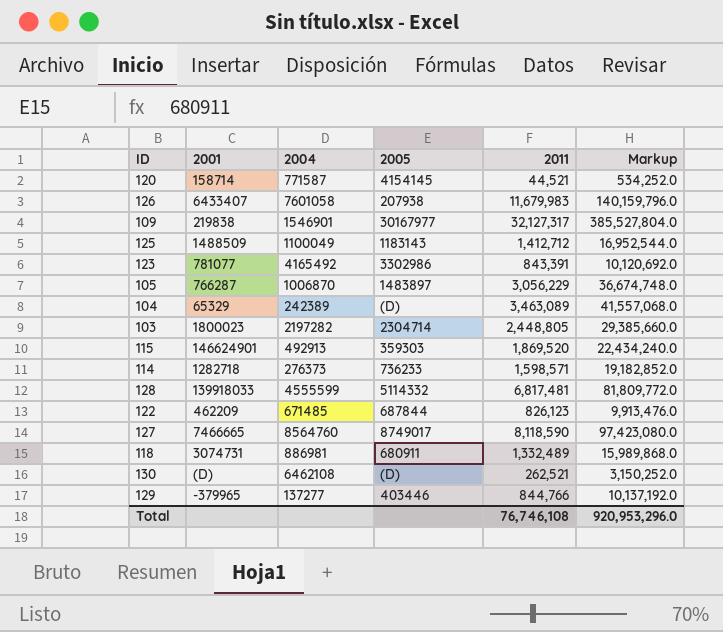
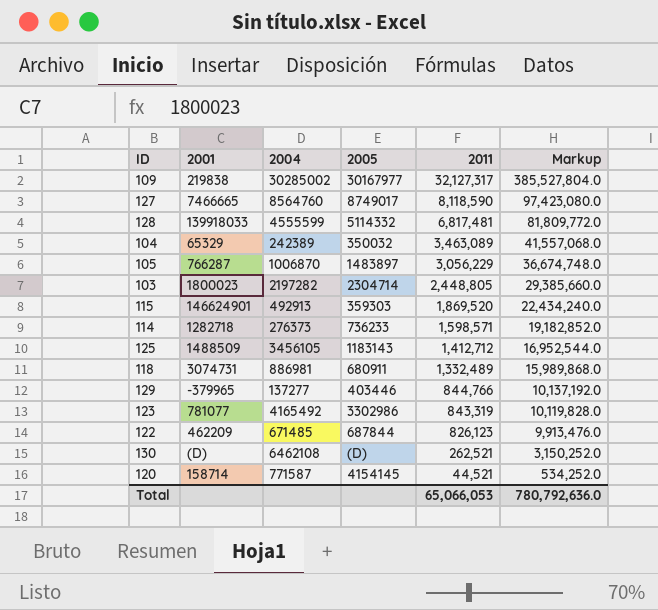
row order: none -> 2011 descending
row 126: 6433407 | 7601058 | 207938 | 11,679,983 | 140,159,796.0 -> none
109 | 2004: 1546901 -> 30285002
104 | 2005: (D) -> 350032
125 | 2004: 1100049 -> 3456105
123 | 2011: 843,391 -> 843,319
123 | Markup: 10,120,692.0 -> 10,119,828.0
Total | 2011: 76,746,108 -> 65,066,053
Total | Markup: 920,953,296.0 -> 780,792,636.0

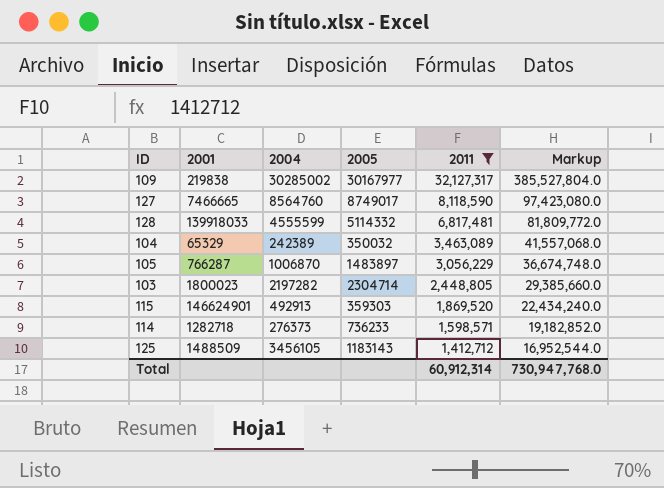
filter: none -> 2011 >= 1,412,712
Total | 2011: 65,066,053 -> 60,912,314
Total | Markup: 780,792,636.0 -> 730,947,768.0

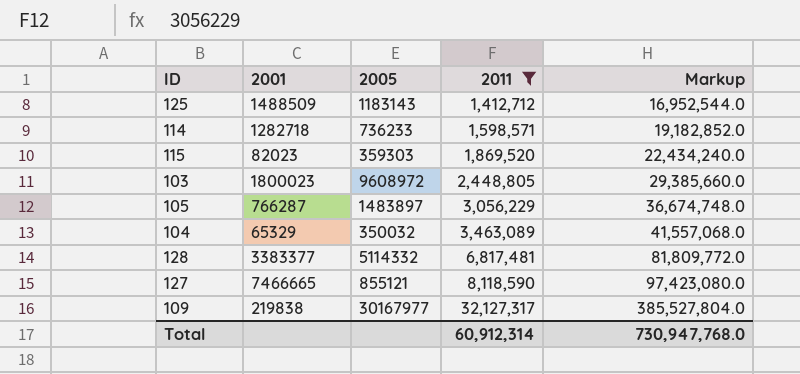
row order: 2011 descending -> 2011 ascending
column 2004 | position: 3 -> none
115 | 2001: 146624901 -> 82023
103 | 2005: 2304714 -> 9608972
128 | 2001: 139918033 -> 3383377
127 | 2005: 8749017 -> 855121

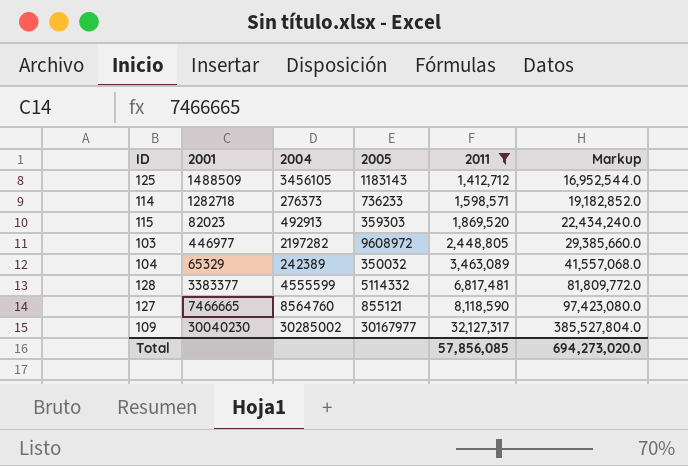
column 2004 | position: none -> 3
row 105: 766287 | 1483897 | 3,056,229 | 36,674,748.0 -> none
103 | 2001: 1800023 -> 446977
109 | 2001: 219838 -> 30040230
Total | 2011: 60,912,314 -> 57,856,085
Total | Markup: 730,947,768.0 -> 694,273,020.0

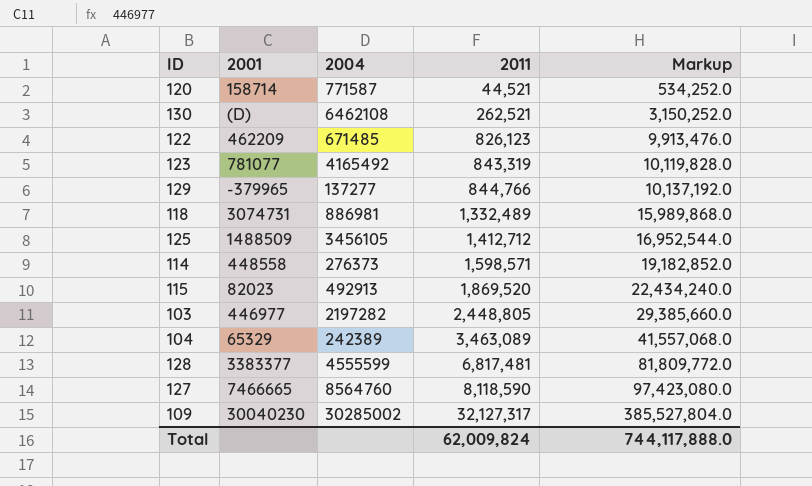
filter: 2011 >= 1,412,712 -> none
column 2005 | position: 4 -> none
114 | 2001: 1282718 -> 448558
Total | 2011: 57,856,085 -> 62,009,824
Total | Markup: 694,273,020.0 -> 744,117,888.0

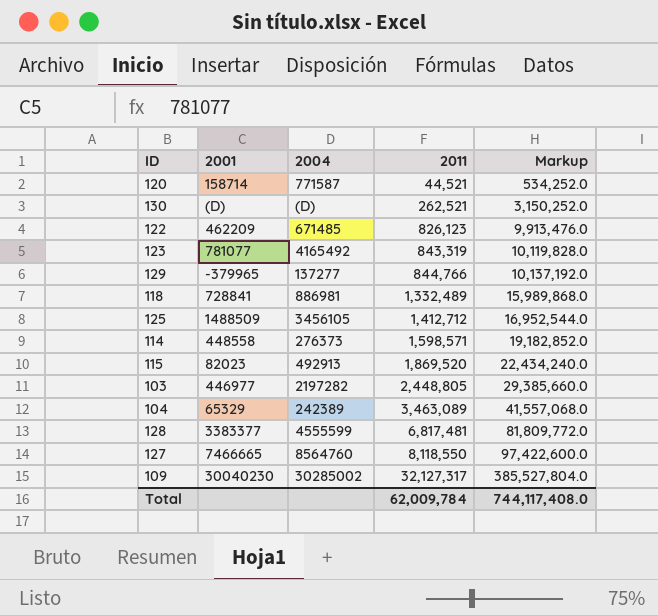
130 | 2004: 6462108 -> (D)
118 | 2001: 3074731 -> 728841
127 | 2011: 8,118,590 -> 8,118,550
127 | Markup: 97,423,080.0 -> 97,422,600.0
Total | 2011: 62,009,824 -> 62,009,784
Total | Markup: 744,117,888.0 -> 744,117,408.0

